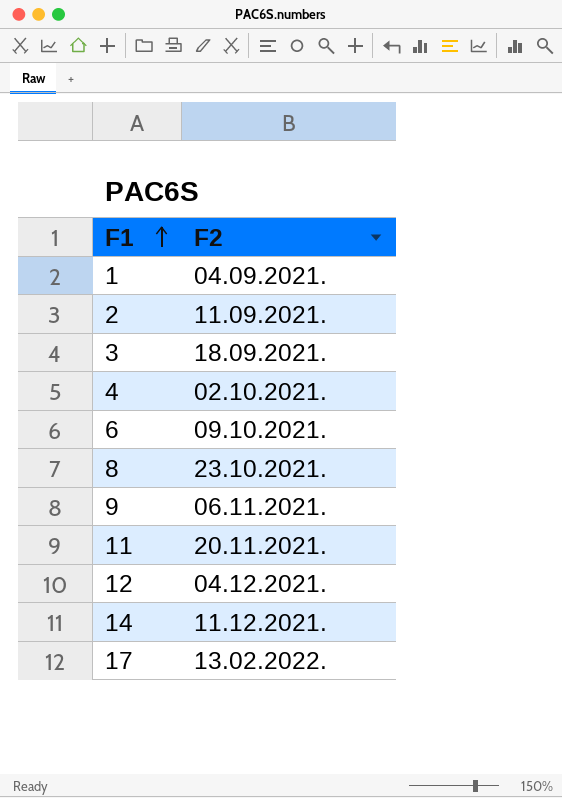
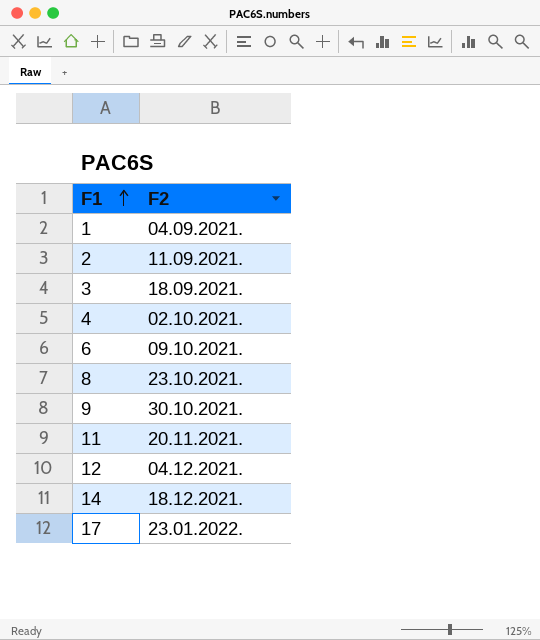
9 | F2: 06.11.2021. -> 30.10.2021.
14 | F2: 11.12.2021. -> 18.12.2021.
17 | F2: 13.02.2022. -> 23.01.2022.

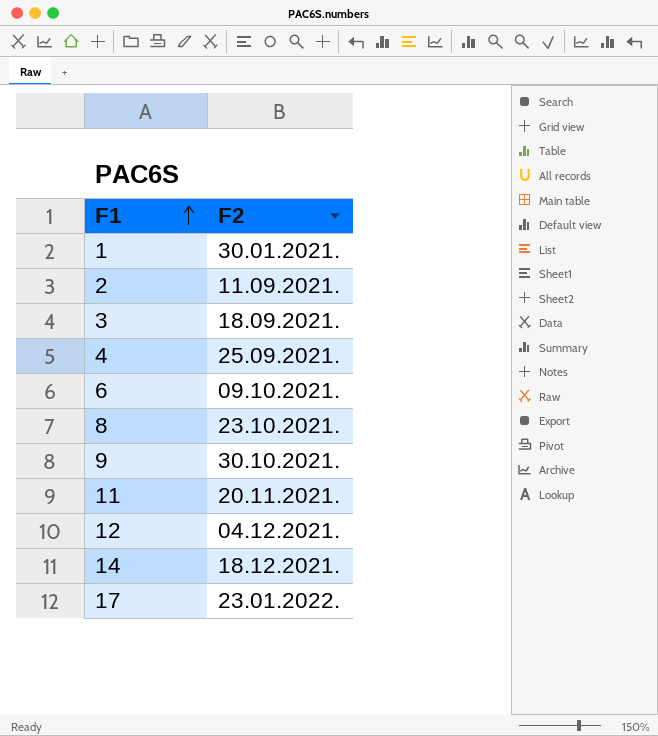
1 | F2: 04.09.2021. -> 30.01.2021.
4 | F2: 02.10.2021. -> 25.09.2021.

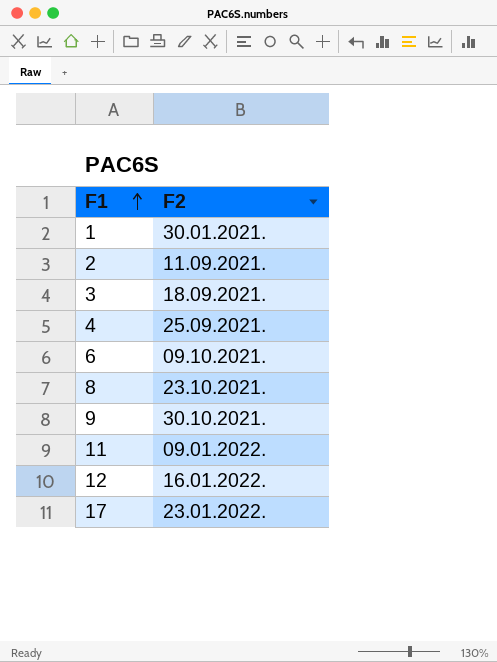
row 14: 18.12.2021. -> none
11 | F2: 20.11.2021. -> 09.01.2022.
12 | F2: 04.12.2021. -> 16.01.2022.

